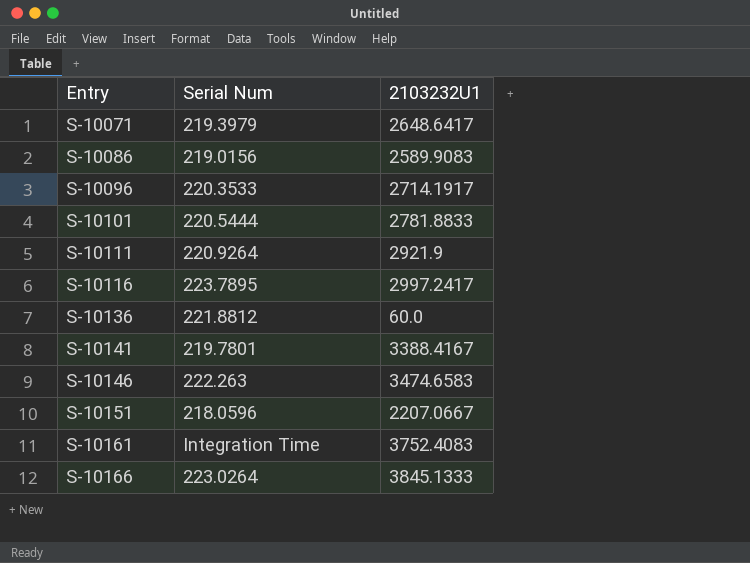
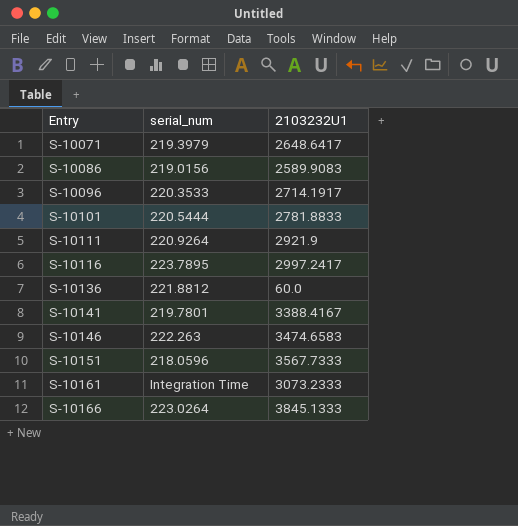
column name: Serial Num -> serial_num
S-10151 | 2103232U1: 2207.0667 -> 3567.7333
S-10161 | 2103232U1: 3752.4083 -> 3073.2333

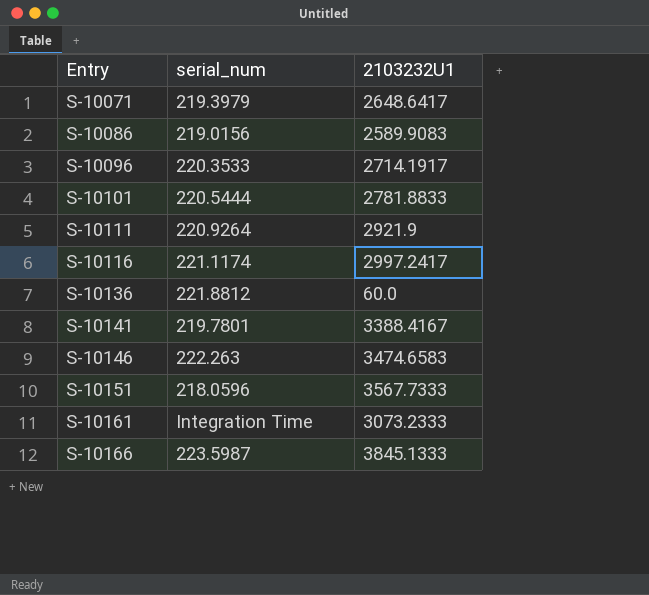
S-10116 | serial_num: 223.7895 -> 221.1174
S-10166 | serial_num: 223.0264 -> 223.5987

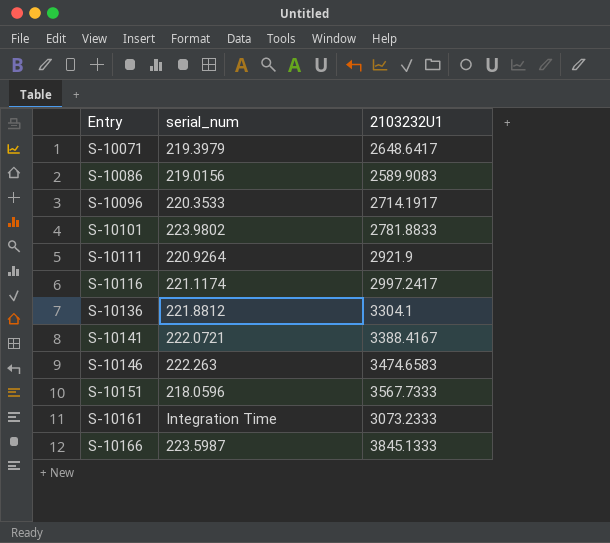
S-10101 | serial_num: 220.5444 -> 223.9802
S-10136 | 2103232U1: 60.0 -> 3304.1
S-10141 | serial_num: 219.7801 -> 222.0721

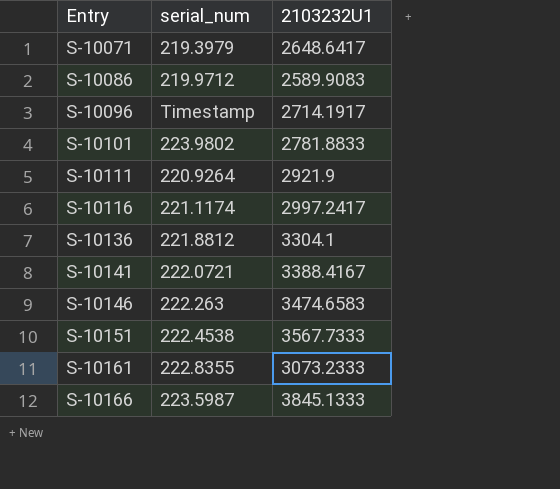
S-10086 | serial_num: 219.0156 -> 219.9712
S-10096 | serial_num: 220.3533 -> Timestamp
S-10151 | serial_num: 218.0596 -> 222.4538
S-10161 | serial_num: Integration Time -> 222.8355

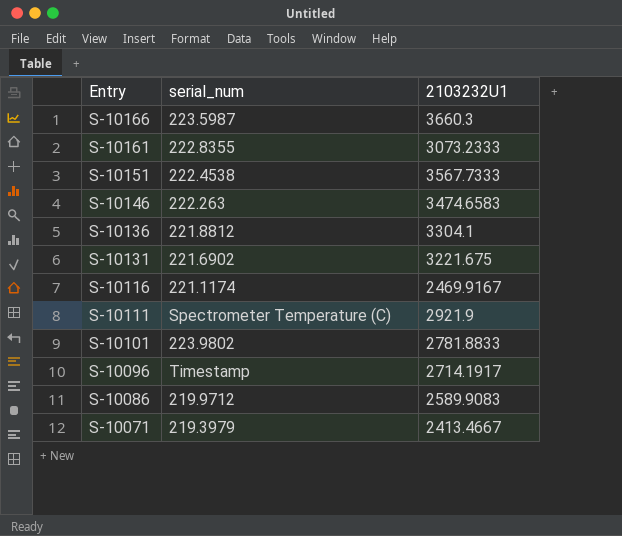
row order: Entry ascending -> Entry descending
row S-10141: 222.0721 | 3388.4167 -> none
S-10166 | 2103232U1: 3845.1333 -> 3660.3
row S-10131: none -> 221.6902 | 3221.675
S-10116 | 2103232U1: 2997.2417 -> 2469.9167
S-10111 | serial_num: 220.9264 -> Spectrometer Temperature (C)
S-10071 | 2103232U1: 2648.6417 -> 2413.4667

